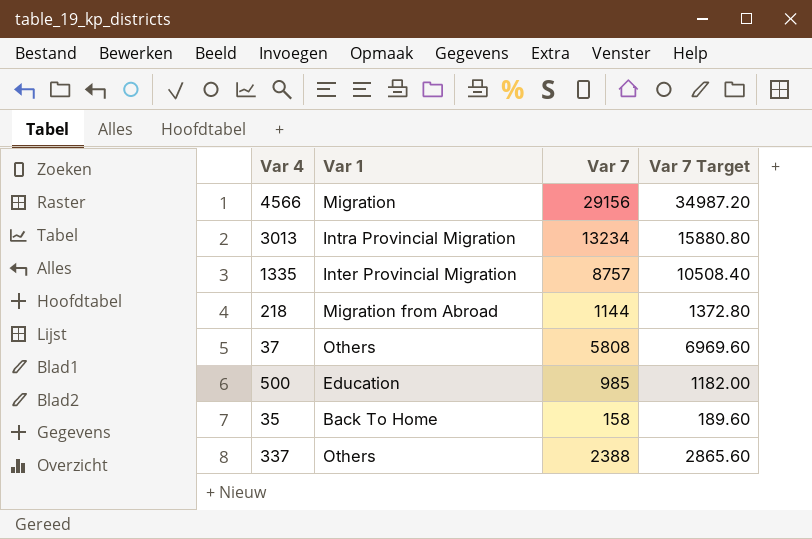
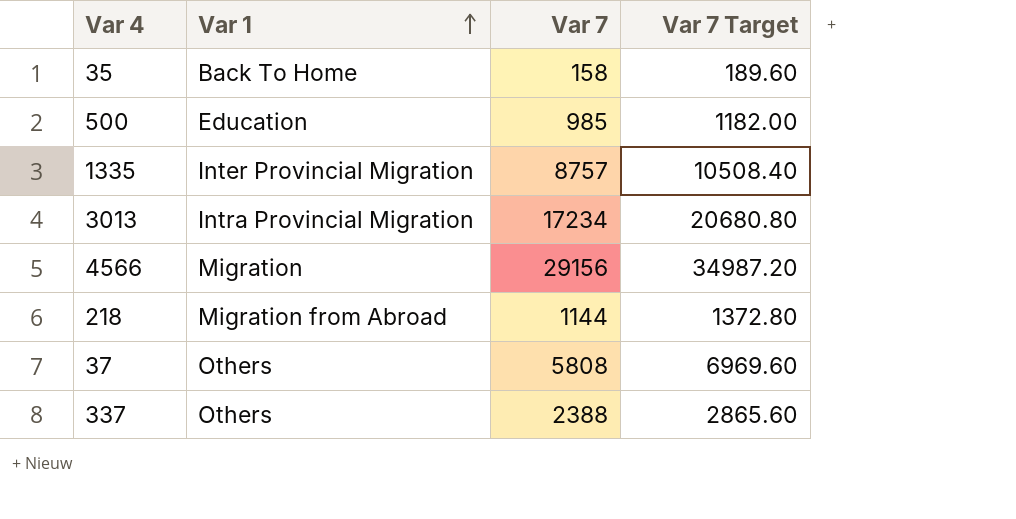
row order: none -> Var 1 ascending
3013 | Var 7: 13234 -> 17234
3013 | Var 7 Target: 15880.80 -> 20680.80

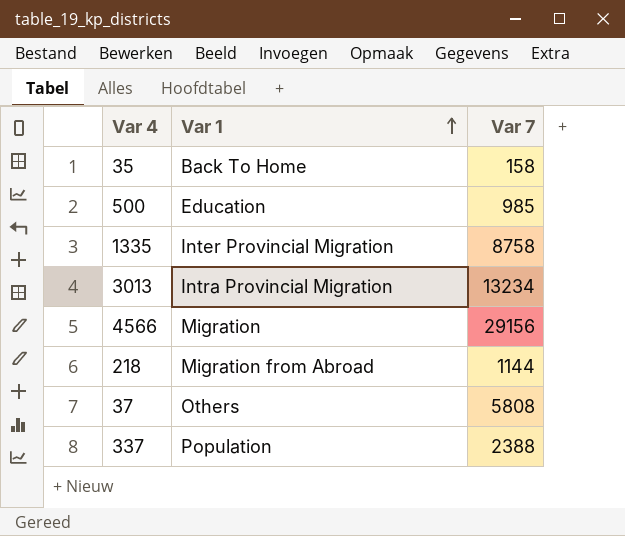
column Var 7 Target | formula: [Var 7] * 1.2 -> none
1335 | Var 7: 8757 -> 8758
3013 | Var 7: 17234 -> 13234
337 | Var 1: Others -> Population

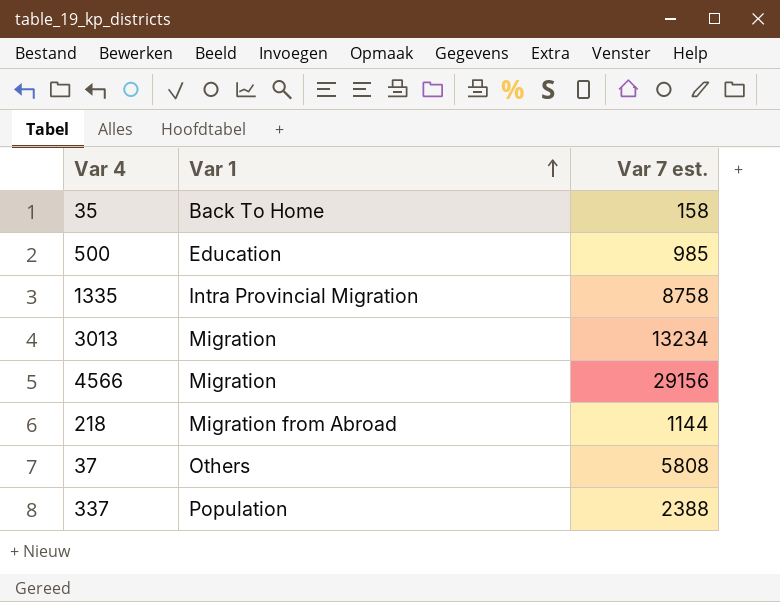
column name: Var 7 -> Var 7 est.
1335 | Var 1: Inter Provincial Migration -> Intra Provincial Migration
3013 | Var 1: Intra Provincial Migration -> Migration

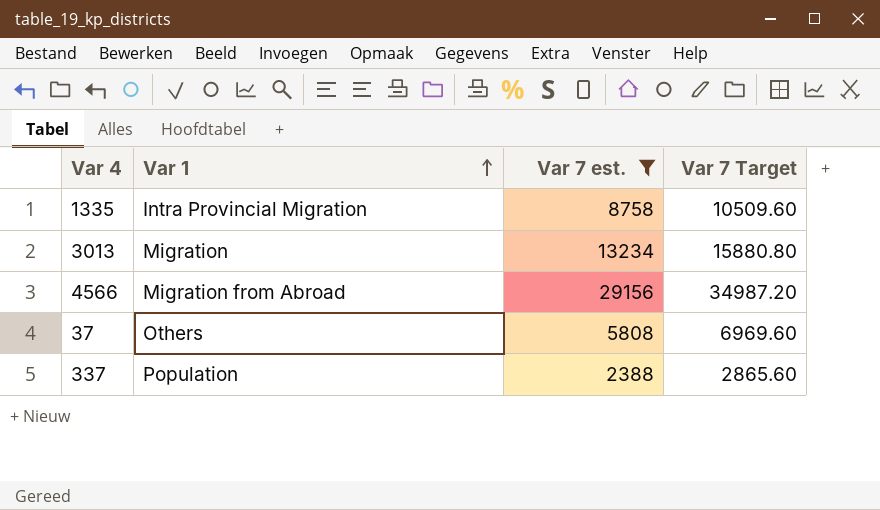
filter: none -> Var 7 est. >= 2388
column Var 7 Target | formula: none -> [Var 7 est.] * 1.2
4566 | Var 1: Migration -> Migration from Abroad

